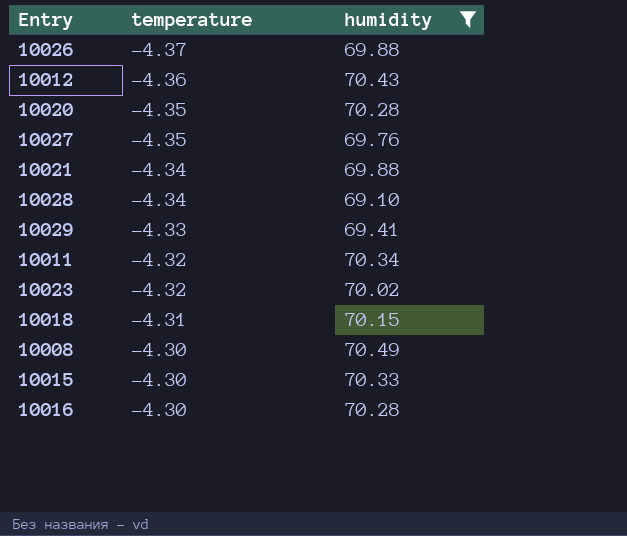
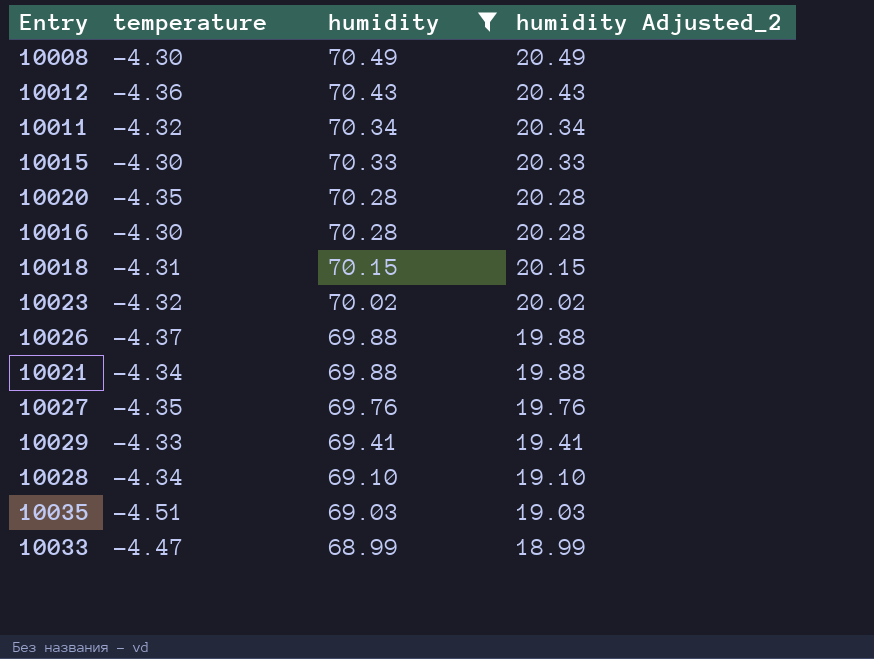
row order: temperature ascending -> humidity descending
column humidity Adjusted_2 | formula: none -> [humidity] - 50
row 10035: none -> -4.51 | 69.03 | 19.03
row 10033: none -> -4.47 | 68.99 | 18.99

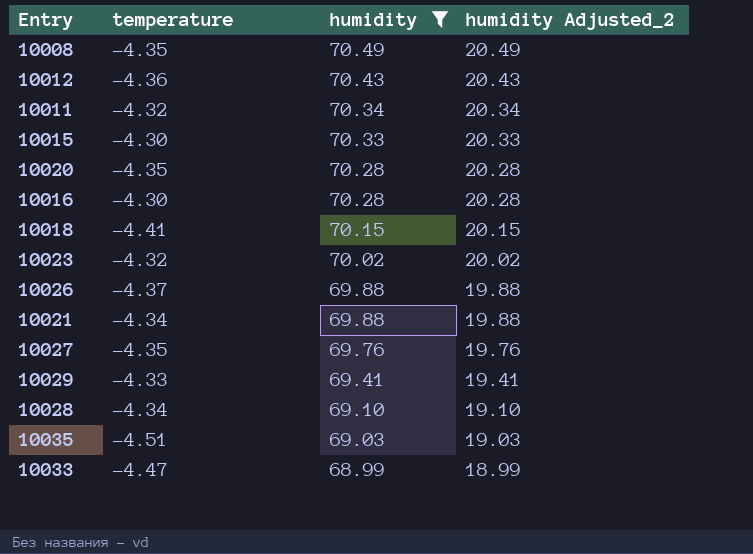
10008 | temperature: -4.30 -> -4.35
10018 | temperature: -4.31 -> -4.41

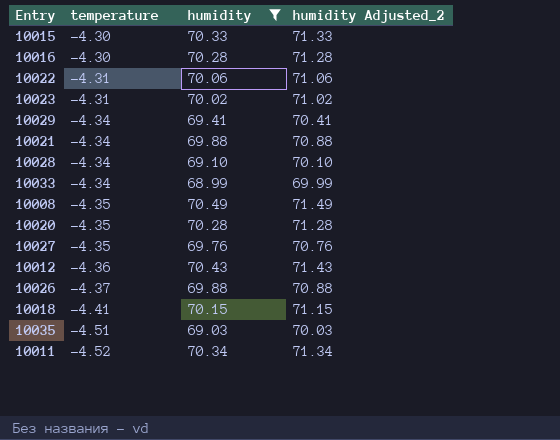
row order: humidity descending -> temperature descending
column humidity Adjusted_2 | formula: [humidity] - 50 -> [humidity] + 1
row 10022: none -> -4.31 | 70.06 | 71.06
10023 | temperature: -4.32 -> -4.31
10029 | temperature: -4.33 -> -4.34
10033 | temperature: -4.47 -> -4.34
10011 | temperature: -4.32 -> -4.52

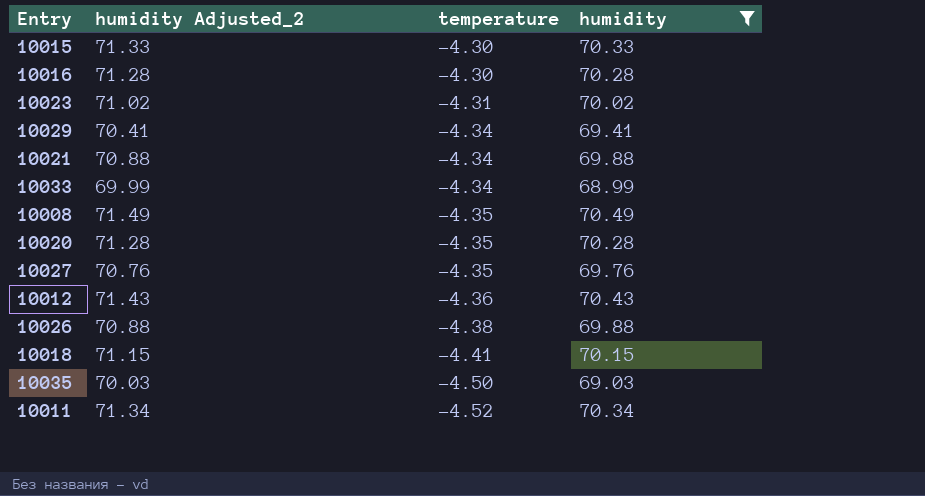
column humidity Adjusted_2 | position: 4 -> 2
row 10022: -4.31 | 70.06 | 71.06 -> none
row 10028: -4.34 | 69.10 | 70.10 -> none
10026 | temperature: -4.37 -> -4.38
10035 | temperature: -4.51 -> -4.50

